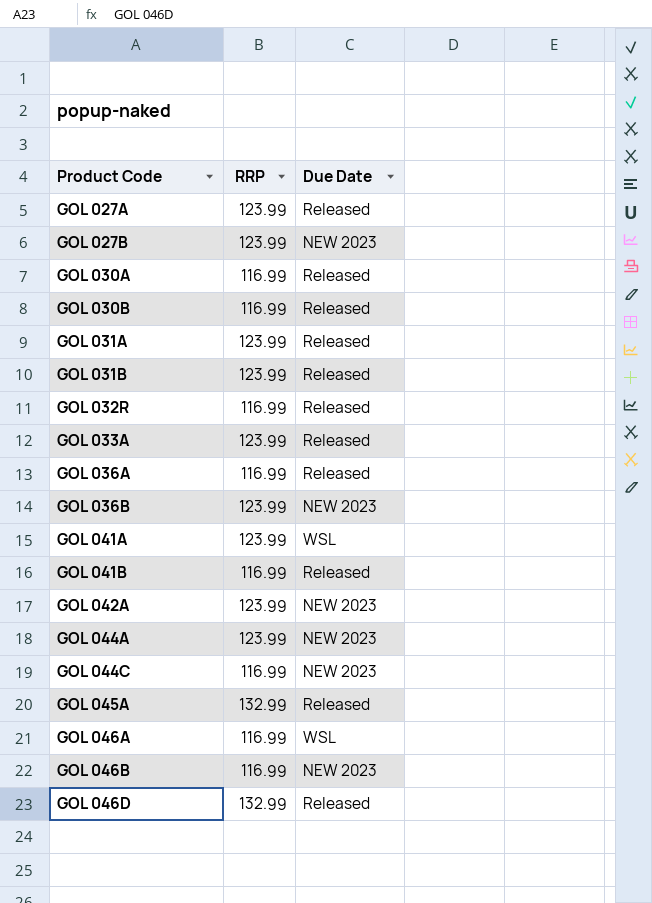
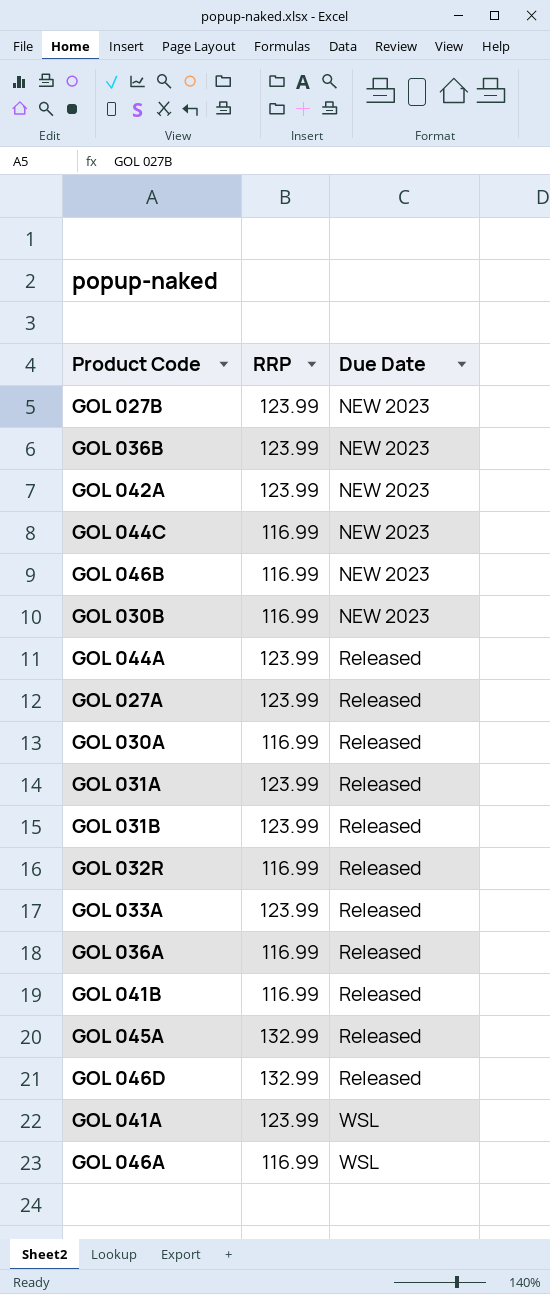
row order: Product Code ascending -> Due Date ascending
GOL 030B | Due Date: Released -> NEW 2023
GOL 044A | Due Date: NEW 2023 -> Released

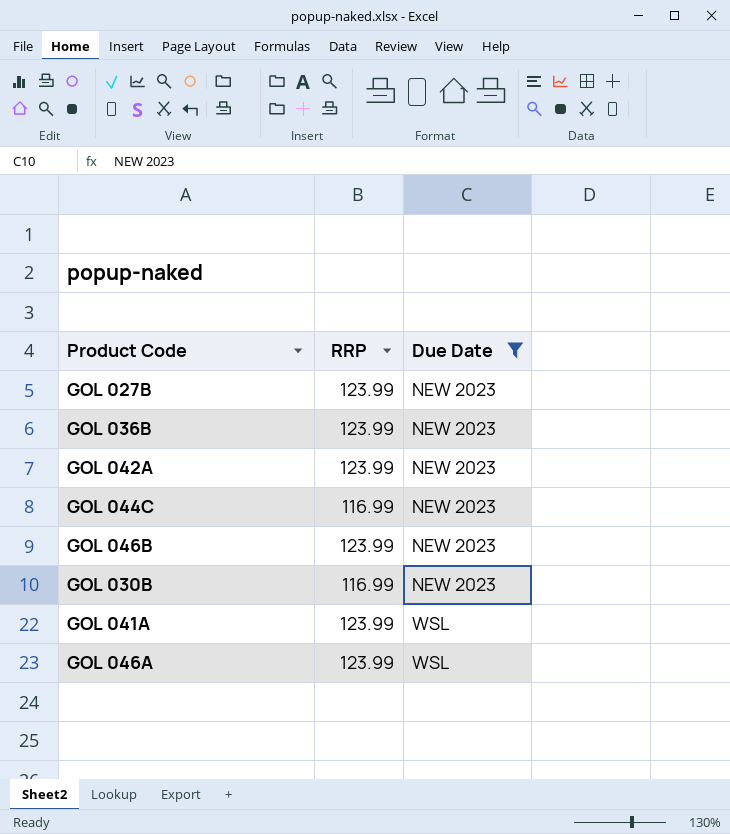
filter: none -> Due Date != Released
GOL 046B | RRP: 116.99 -> 123.99
GOL 046A | RRP: 116.99 -> 123.99

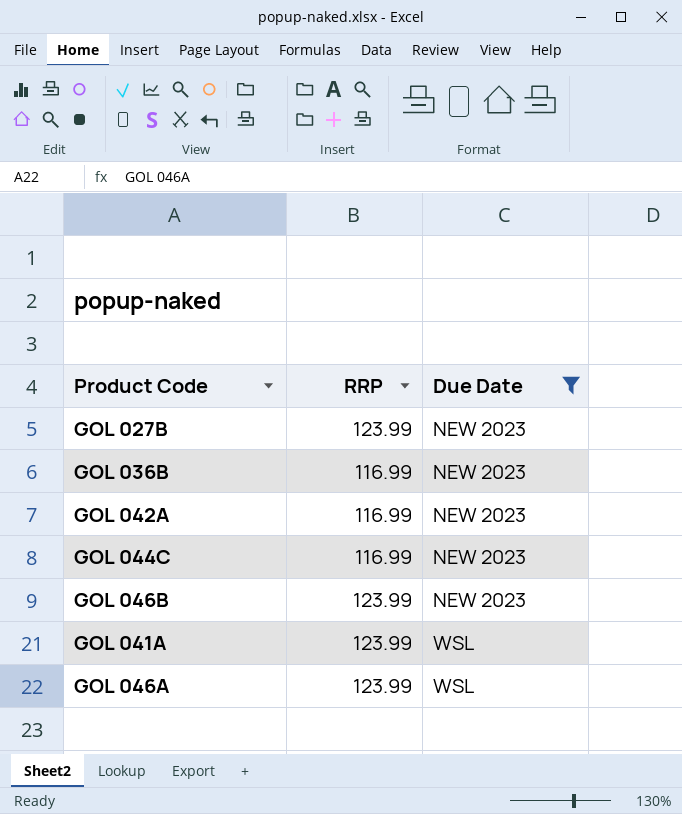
row GOL 030B: 116.99 | NEW 2023 -> none
GOL 036B | RRP: 123.99 -> 116.99
GOL 042A | RRP: 123.99 -> 116.99

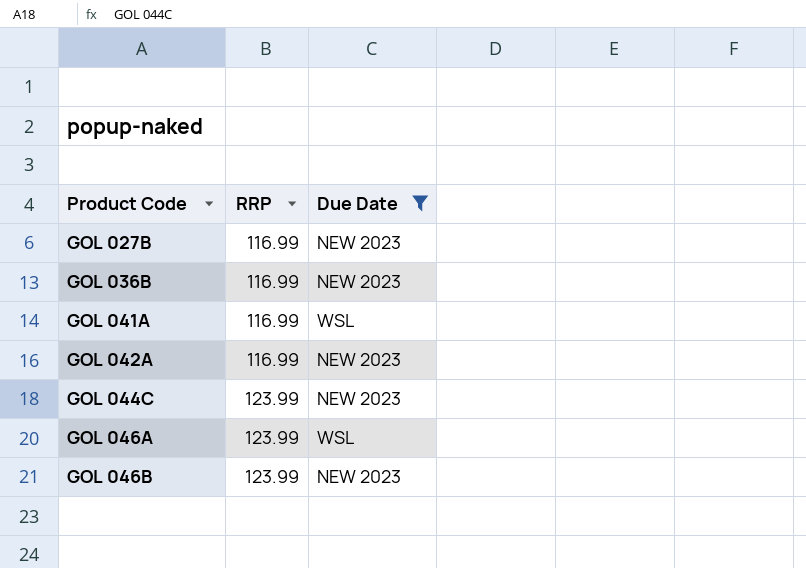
row order: Due Date ascending -> Product Code ascending
GOL 027B | RRP: 123.99 -> 116.99
GOL 041A | RRP: 123.99 -> 116.99
GOL 044C | RRP: 116.99 -> 123.99

